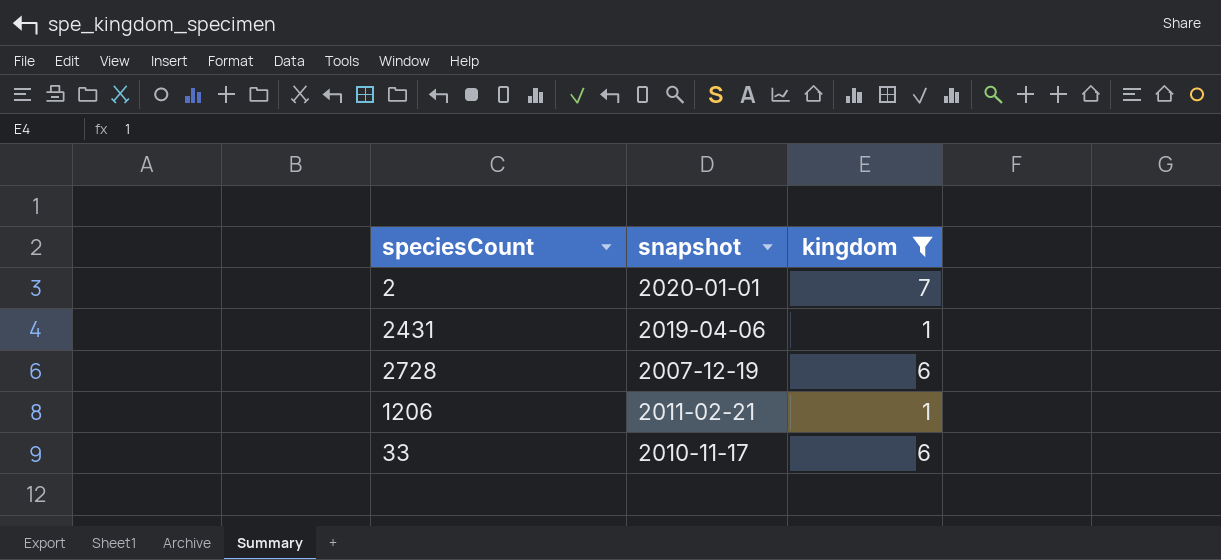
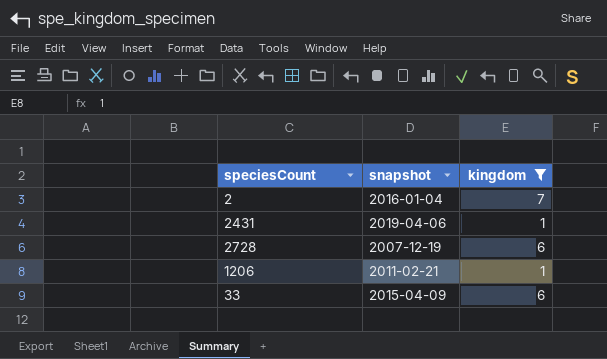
2 | snapshot: 2020-01-01 -> 2016-01-04
33 | snapshot: 2010-11-17 -> 2015-04-09

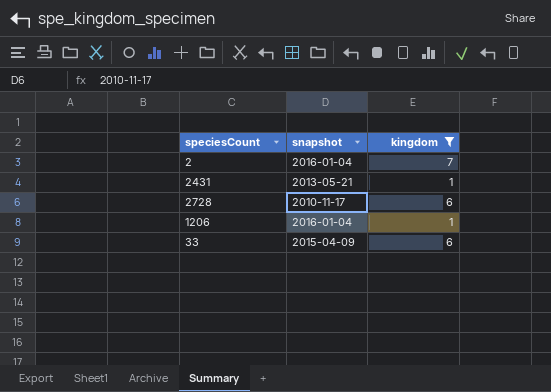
2431 | snapshot: 2019-04-06 -> 2013-05-21
2728 | snapshot: 2007-12-19 -> 2010-11-17
1206 | snapshot: 2011-02-21 -> 2016-01-04

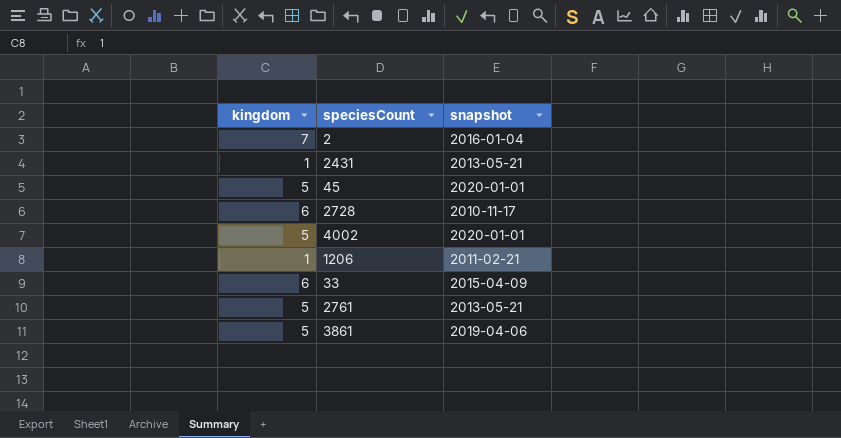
filter: kingdom != 5 -> none
column kingdom | position: 3 -> 1
1206 | snapshot: 2016-01-04 -> 2011-02-21

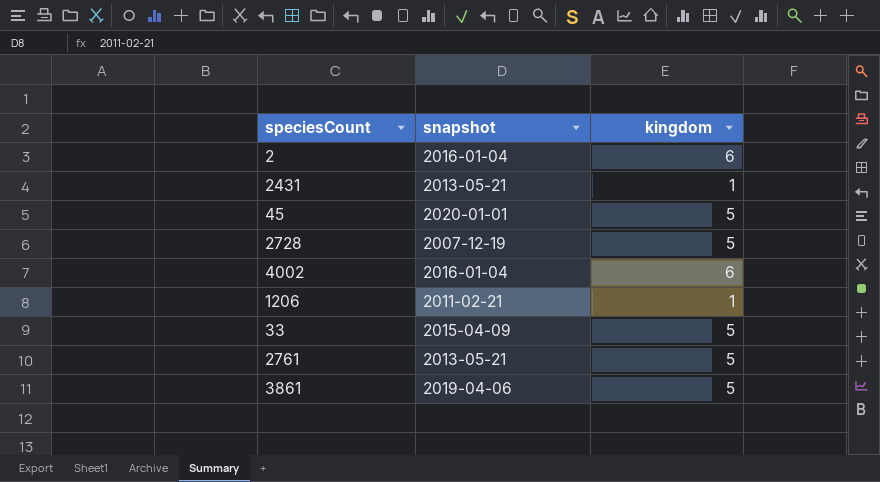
column kingdom | position: 1 -> 3
2 | kingdom: 7 -> 6
2728 | snapshot: 2010-11-17 -> 2007-12-19
2728 | kingdom: 6 -> 5
4002 | snapshot: 2020-01-01 -> 2016-01-04
4002 | kingdom: 5 -> 6
33 | kingdom: 6 -> 5

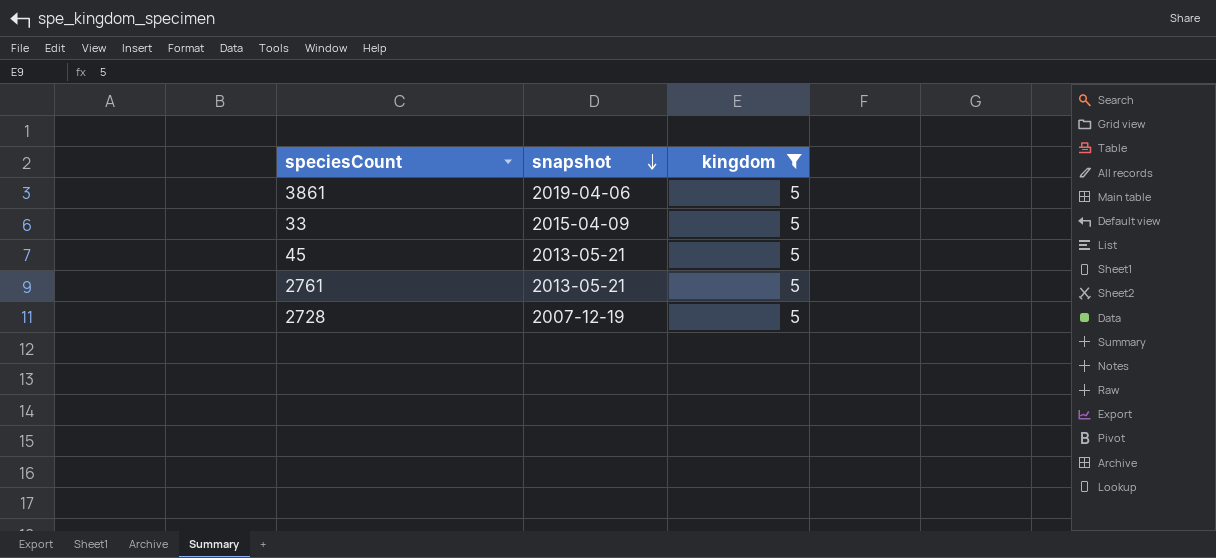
filter: none -> kingdom = 5
row order: none -> snapshot descending
45 | snapshot: 2020-01-01 -> 2013-05-21

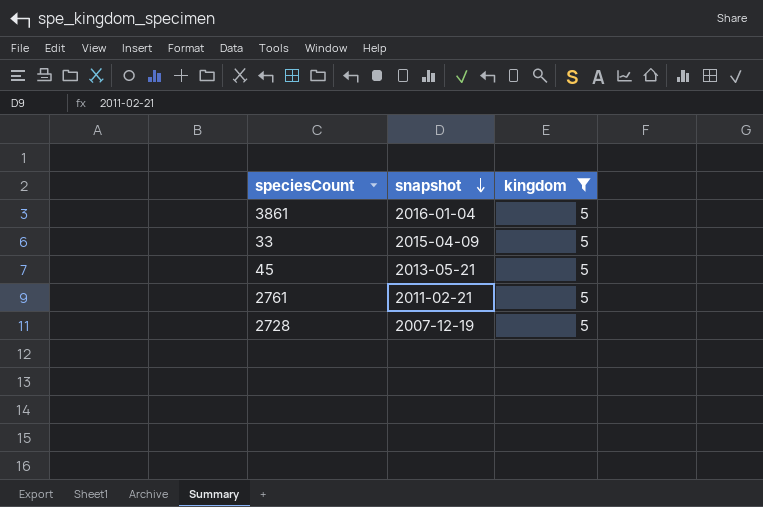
3861 | snapshot: 2019-04-06 -> 2016-01-04
2761 | snapshot: 2013-05-21 -> 2011-02-21

